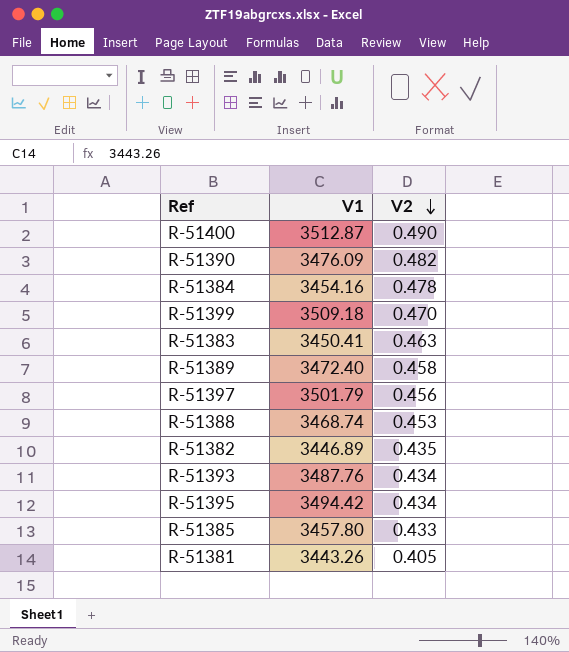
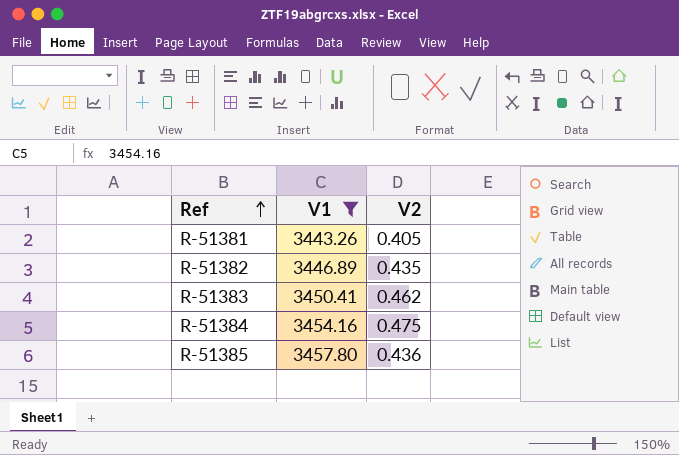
filter: none -> V1 <= 3457.80
row order: V2 descending -> Ref ascending
R-51383 | V2: 0.463 -> 0.462
R-51384 | V2: 0.478 -> 0.475
R-51385 | V2: 0.433 -> 0.436

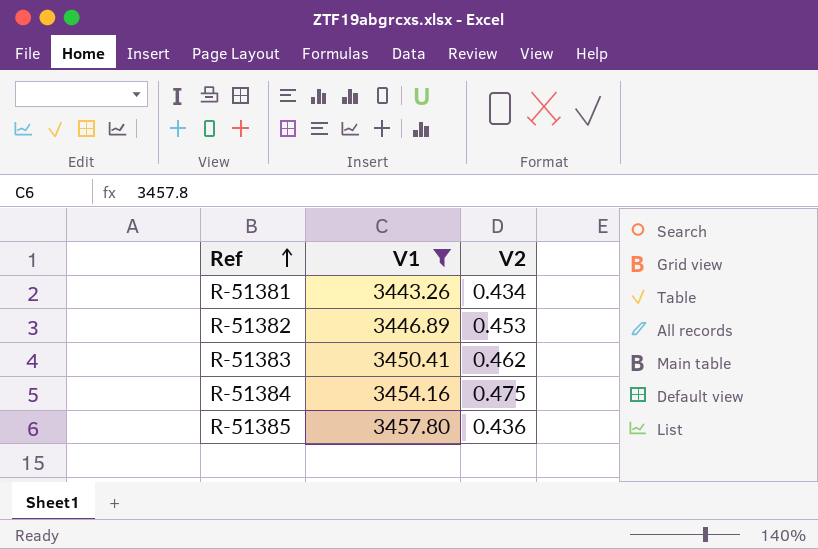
R-51381 | V2: 0.405 -> 0.434
R-51382 | V2: 0.435 -> 0.453

